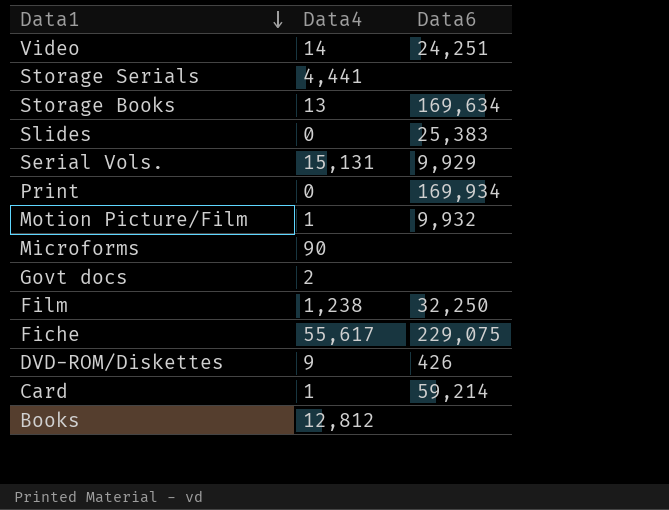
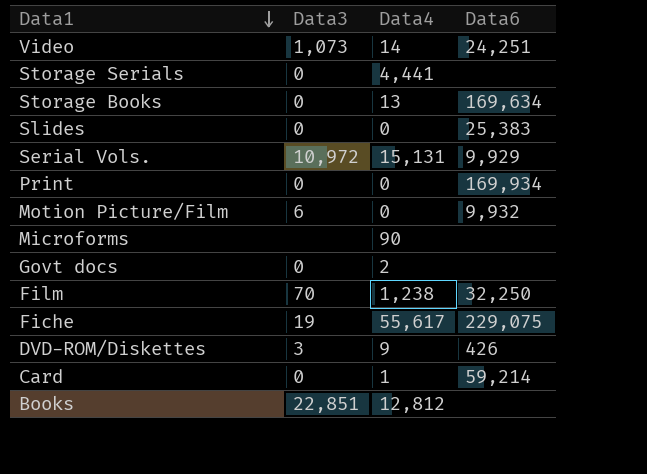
column Data3 | position: none -> 2
Motion Picture/Film | Data4: 1 -> 0

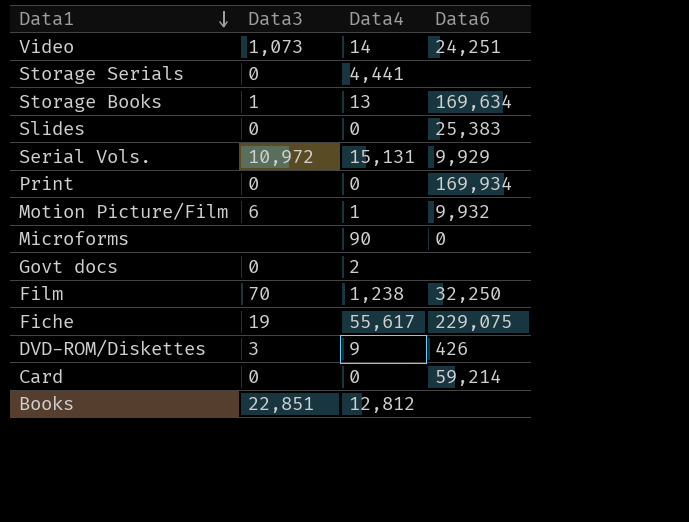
Storage Books | Data3: 0 -> 1
Motion Picture/Film | Data4: 0 -> 1
Microforms | Data6: none -> 0
Card | Data4: 1 -> 0

